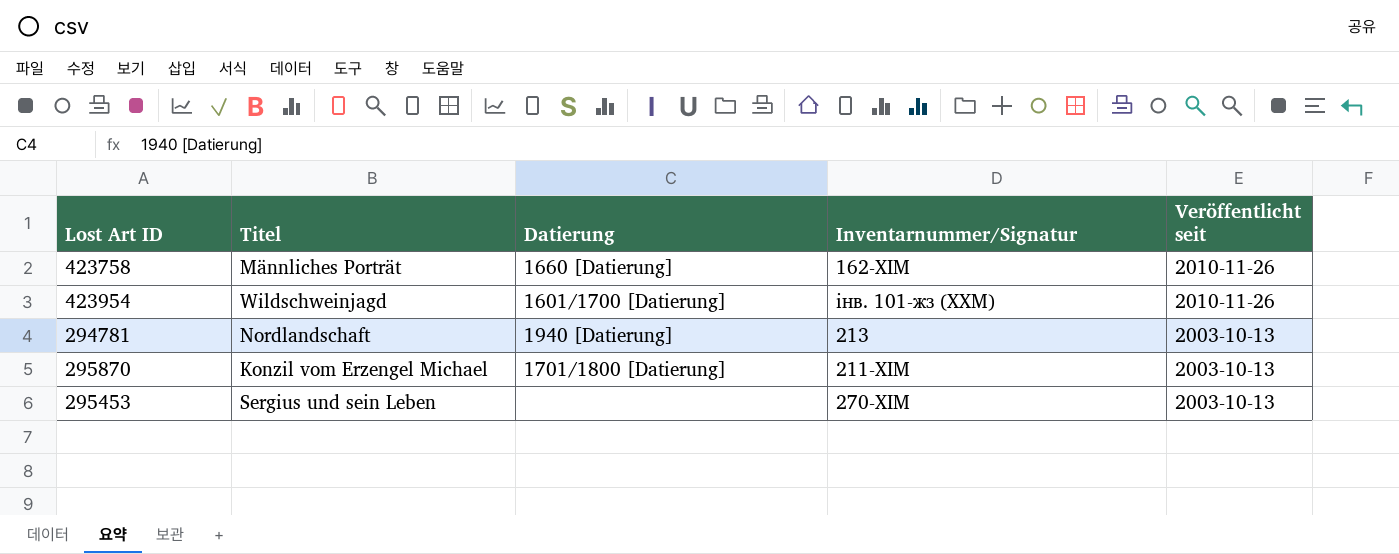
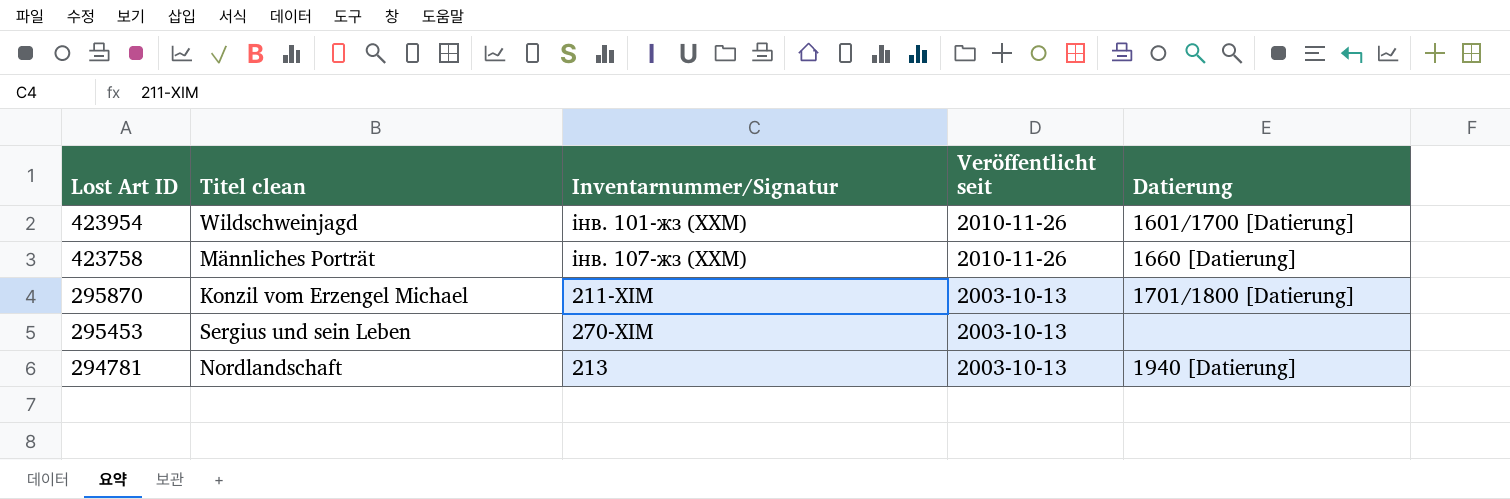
row order: Veröffentlicht seit descending -> Lost Art ID descending
column name: Titel -> Titel clean
column Datierung | position: 3 -> 5
423758 | Inventarnummer/Signatur: 162-XIM -> інв. 107-жз (ХХМ)

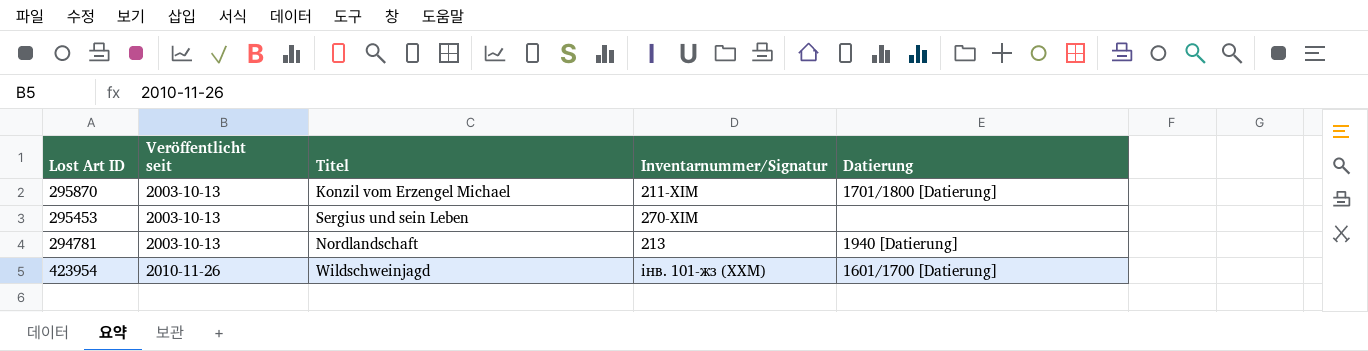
row order: Lost Art ID descending -> Veröffentlicht seit ascending
column Veröffentlicht seit | position: 4 -> 2
column name: Titel clean -> Titel
row 423758: Männliches Porträt | інв. 107-жз (ХХМ) | 2010-11-26 | 1660 [Datierung] -> none

